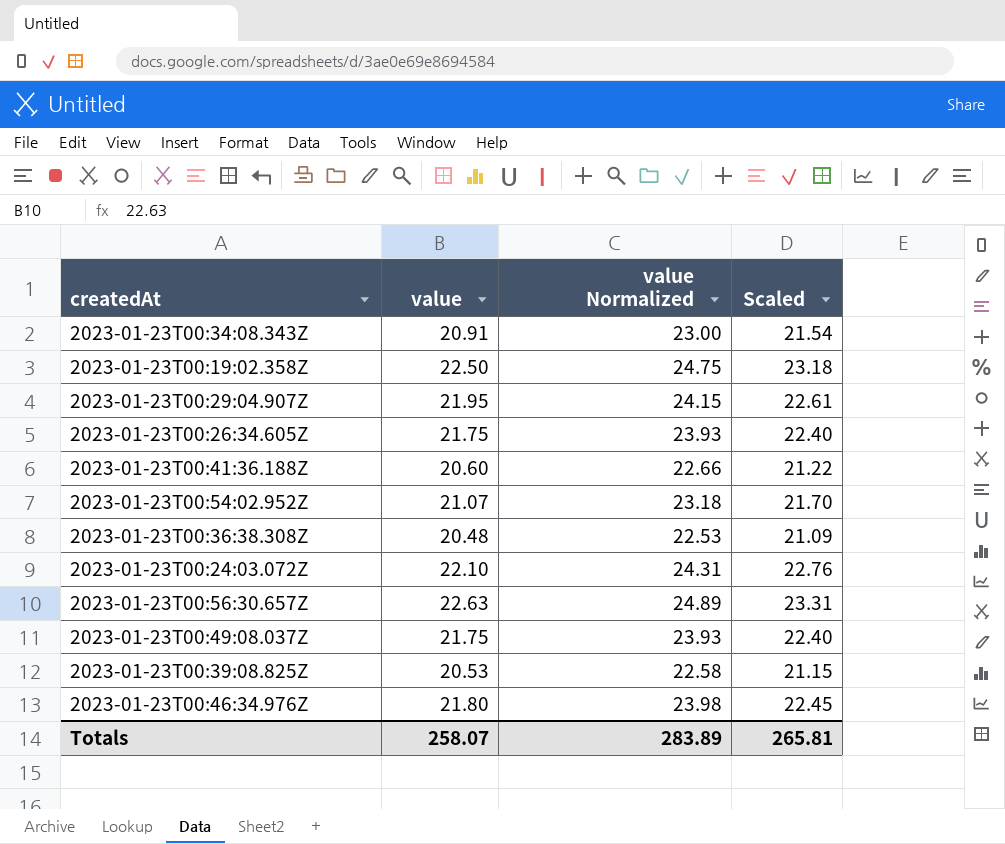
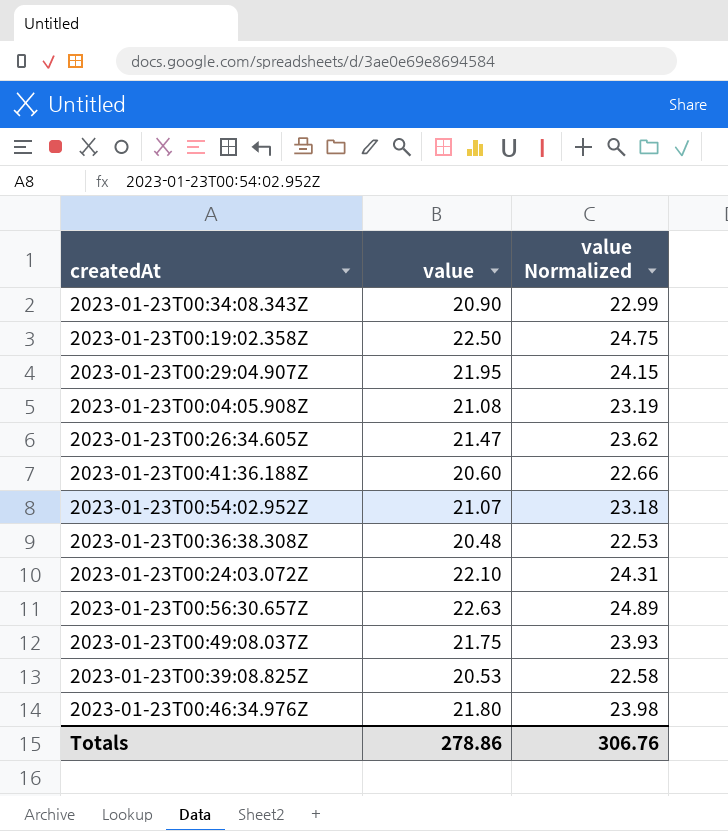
column Scaled | formula: [value] * 1.03 -> none
2023-01-23T00:34:08.343Z | value: 20.91 -> 20.90
2023-01-23T00:34:08.343Z | value Normalized: 23.00 -> 22.99
row 2023-01-23T00:04:05.908Z: none -> 21.08 | 23.19
2023-01-23T00:26:34.605Z | value: 21.75 -> 21.47
2023-01-23T00:26:34.605Z | value Normalized: 23.93 -> 23.62
Totals | value: 258.07 -> 278.86
Totals | value Normalized: 283.89 -> 306.76

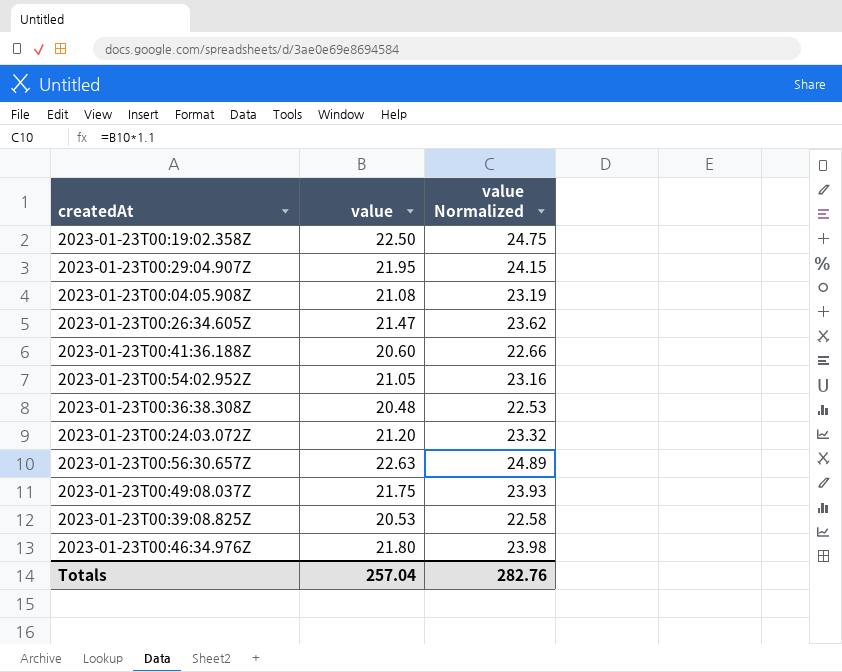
row 2023-01-23T00:34:08.343Z: 20.90 | 22.99 -> none
2023-01-23T00:54:02.952Z | value: 21.07 -> 21.05
2023-01-23T00:54:02.952Z | value Normalized: 23.18 -> 23.16
2023-01-23T00:24:03.072Z | value: 22.10 -> 21.20
2023-01-23T00:24:03.072Z | value Normalized: 24.31 -> 23.32
Totals | value: 278.86 -> 257.04
Totals | value Normalized: 306.76 -> 282.76

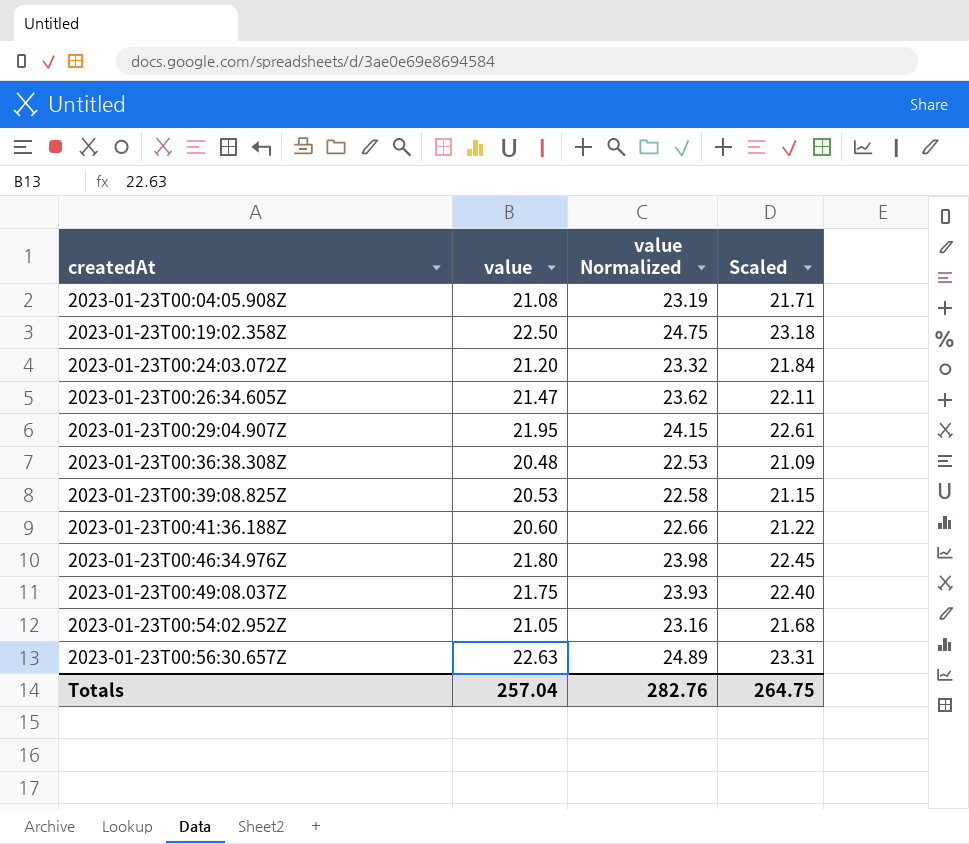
row order: none -> createdAt ascending
column Scaled | formula: none -> [value] * 1.03

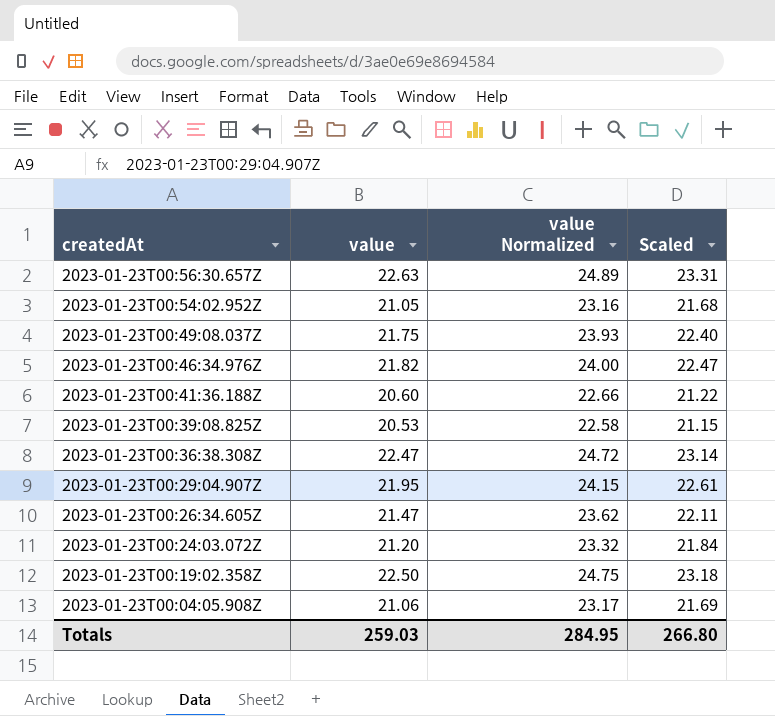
row order: createdAt ascending -> createdAt descending
2023-01-23T00:46:34.976Z | value: 21.80 -> 21.82
2023-01-23T00:46:34.976Z | value Normalized: 23.98 -> 24.00
2023-01-23T00:46:34.976Z | Scaled: 22.45 -> 22.47
2023-01-23T00:36:38.308Z | value: 20.48 -> 22.47
2023-01-23T00:36:38.308Z | value Normalized: 22.53 -> 24.72
2023-01-23T00:36:38.308Z | Scaled: 21.09 -> 23.14
2023-01-23T00:04:05.908Z | value: 21.08 -> 21.06
2023-01-23T00:04:05.908Z | value Normalized: 23.19 -> 23.17
2023-01-23T00:04:05.908Z | Scaled: 21.71 -> 21.69
Totals | value: 257.04 -> 259.03
Totals | value Normalized: 282.76 -> 284.95
Totals | Scaled: 264.75 -> 266.80

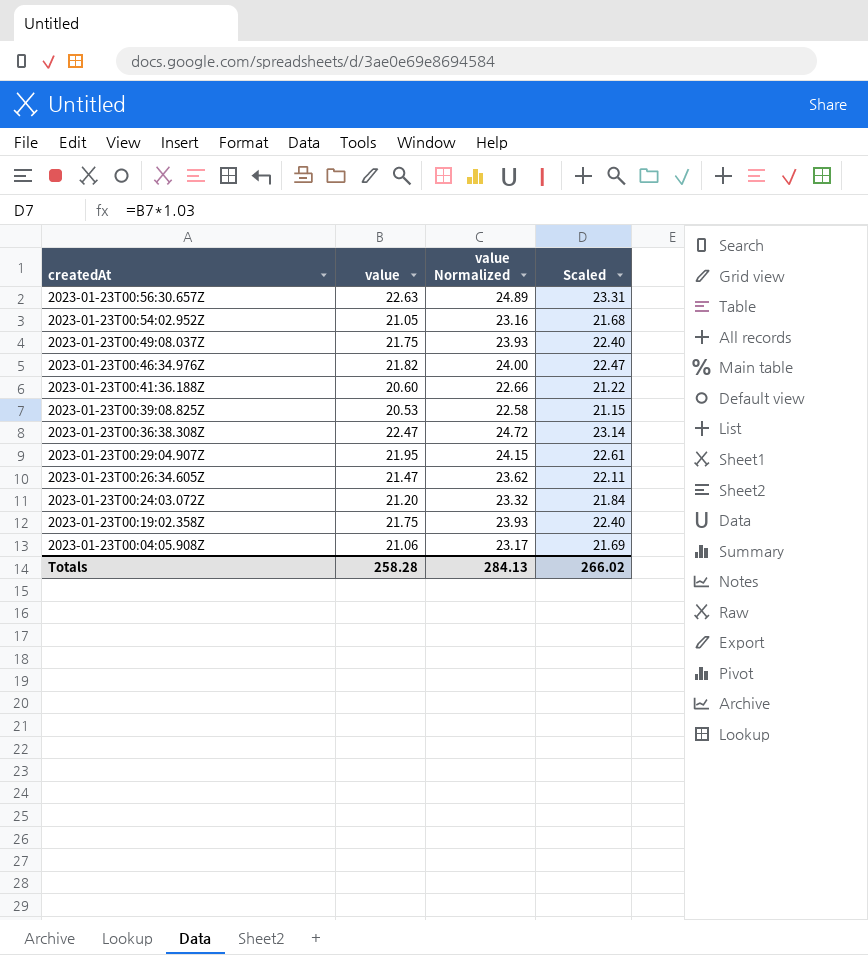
2023-01-23T00:19:02.358Z | value: 22.50 -> 21.75
2023-01-23T00:19:02.358Z | value Normalized: 24.75 -> 23.93
2023-01-23T00:19:02.358Z | Scaled: 23.18 -> 22.40
Totals | value: 259.03 -> 258.28
Totals | value Normalized: 284.95 -> 284.13
Totals | Scaled: 266.80 -> 266.02

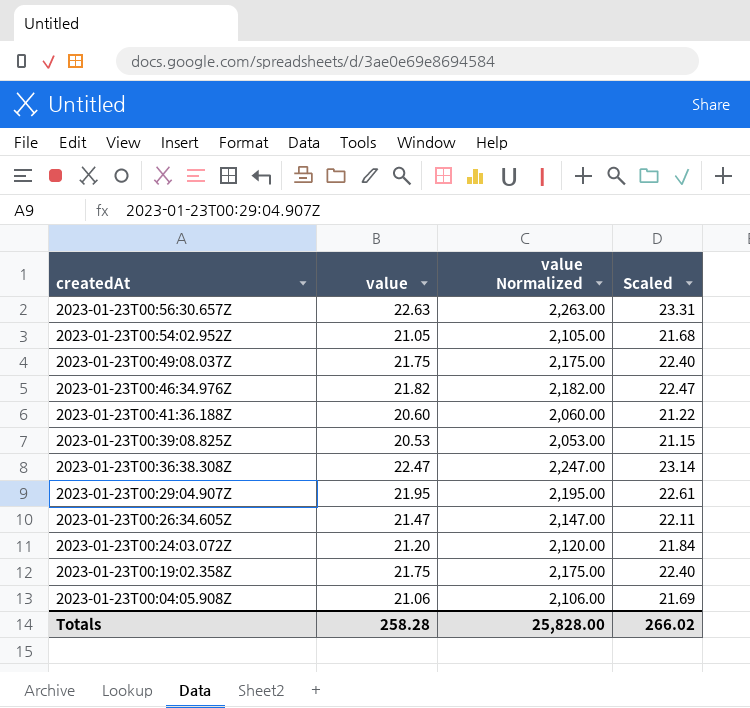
column value Normalized | formula: [value] * 1.1 -> [value] * 100
Totals | value Normalized: 284.13 -> 25,828.00

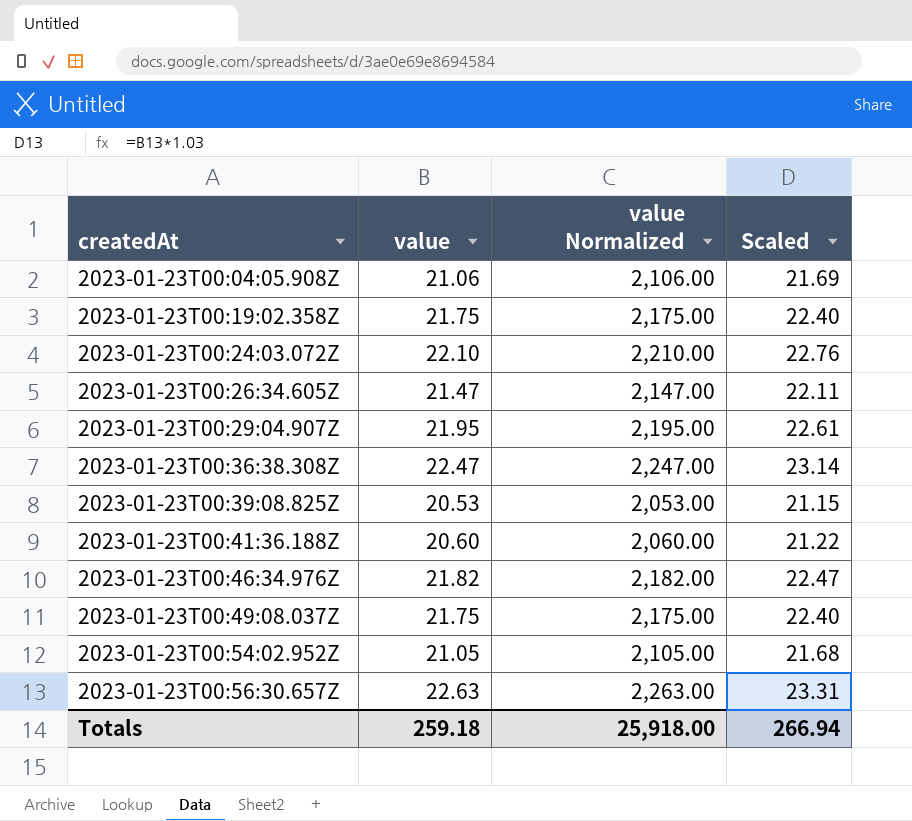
row order: createdAt descending -> createdAt ascending
2023-01-23T00:24:03.072Z | value: 21.20 -> 22.10
2023-01-23T00:24:03.072Z | value Normalized: 2,120.00 -> 2,210.00
2023-01-23T00:24:03.072Z | Scaled: 21.84 -> 22.76
Totals | value: 258.28 -> 259.18
Totals | value Normalized: 25,828.00 -> 25,918.00
Totals | Scaled: 266.02 -> 266.94

